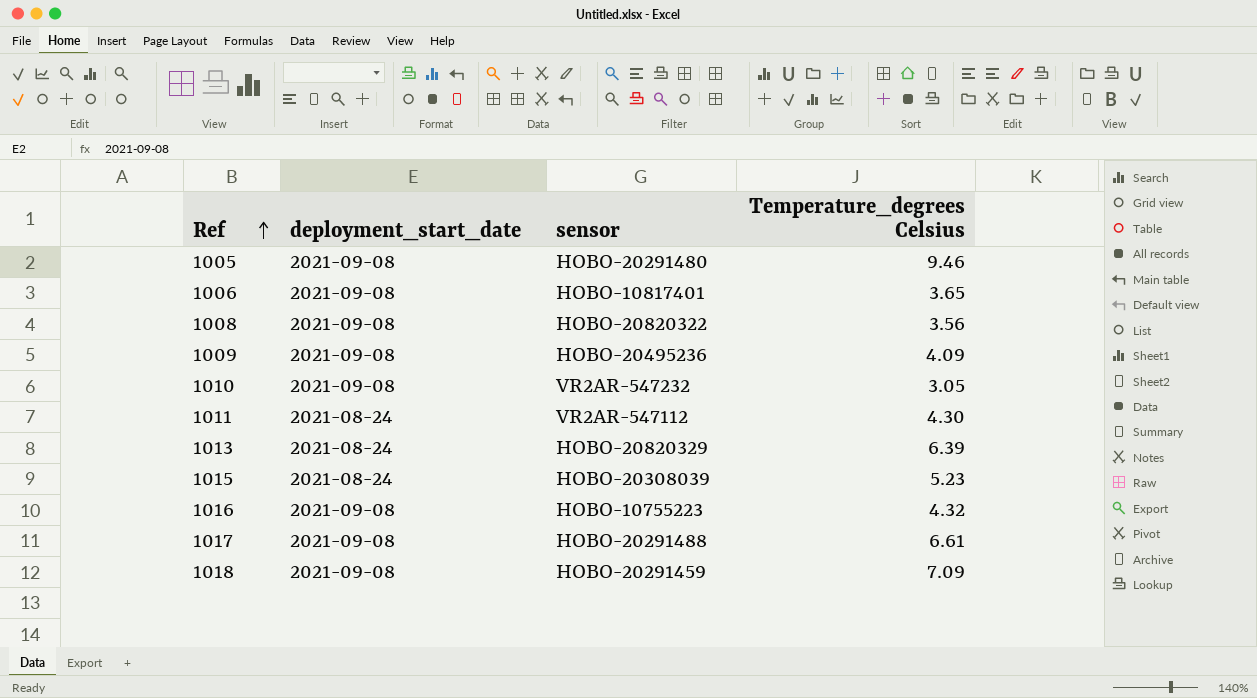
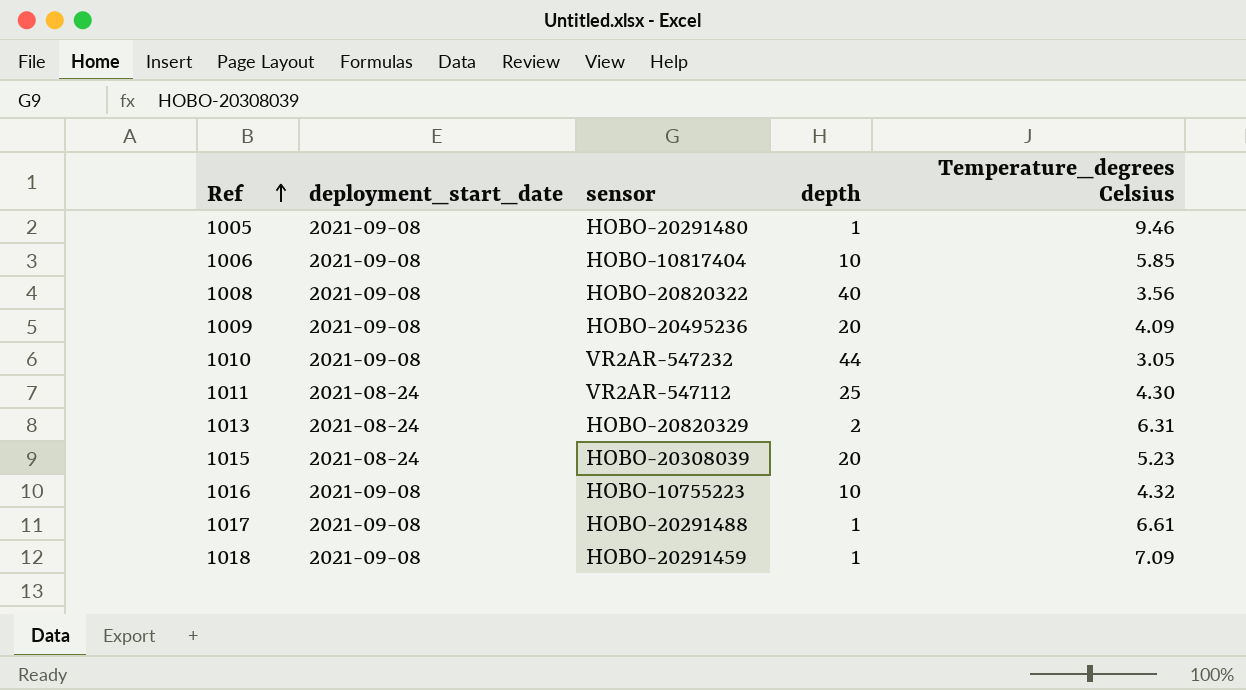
column depth | position: none -> 4
1006 | sensor: HOBO-10817401 -> HOBO-10817404
1006 | Temperature_degrees Celsius: 3.65 -> 5.85
1013 | Temperature_degrees Celsius: 6.39 -> 6.31

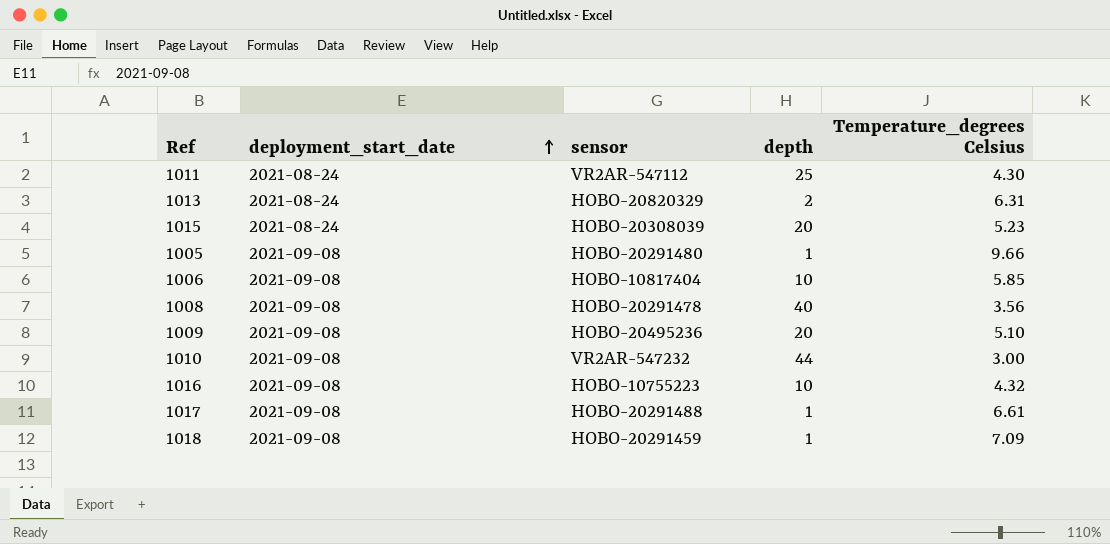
row order: Ref ascending -> deployment_start_date ascending
1005 | Temperature_degrees Celsius: 9.46 -> 9.66
1008 | sensor: HOBO-20820322 -> HOBO-20291478
1009 | Temperature_degrees Celsius: 4.09 -> 5.10
1010 | Temperature_degrees Celsius: 3.05 -> 3.00

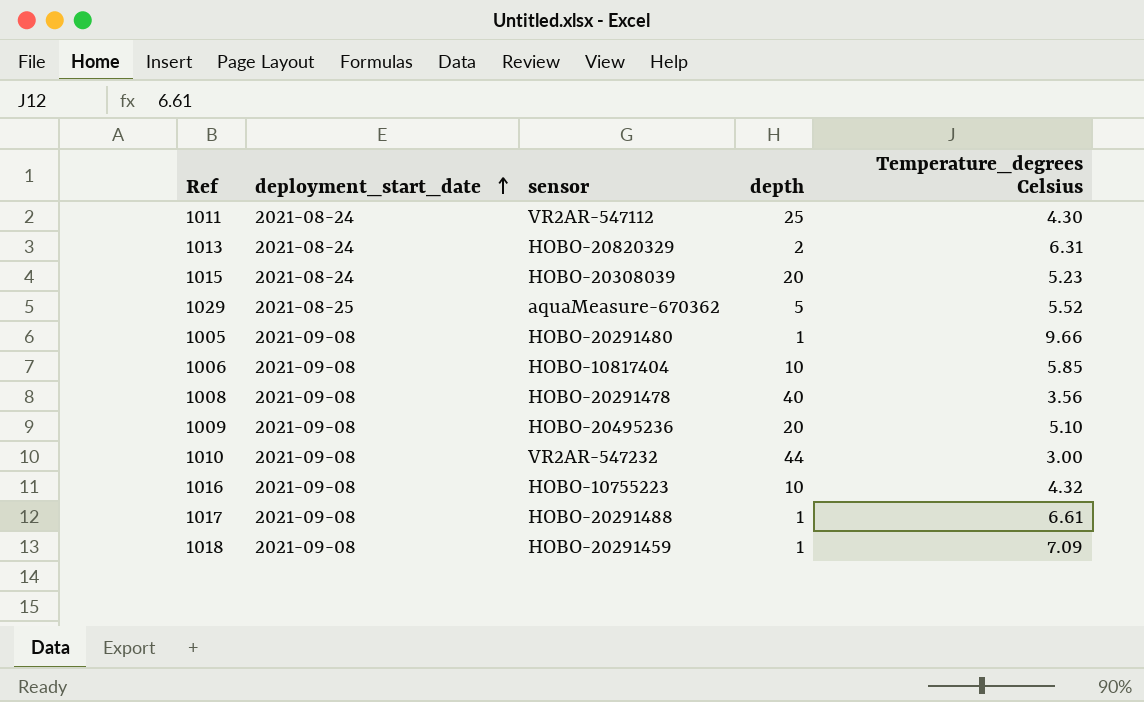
row 1029: none -> 2021-08-25 | aquaMeasure-670362 | 5 | 5.52

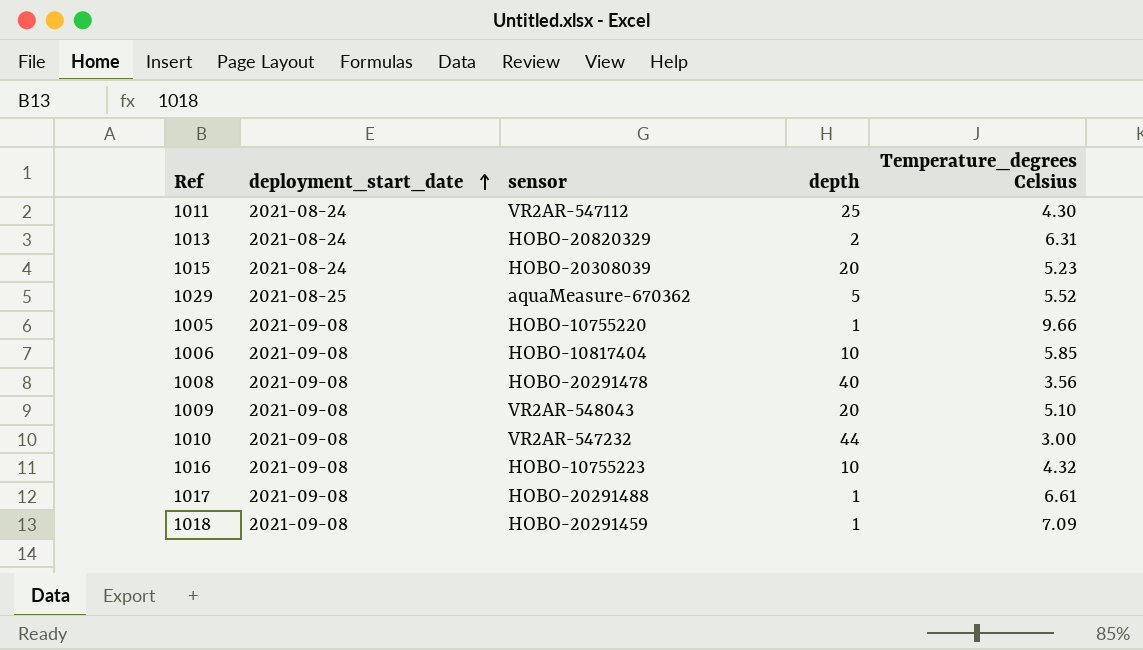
1005 | sensor: HOBO-20291480 -> HOBO-10755220
1009 | sensor: HOBO-20495236 -> VR2AR-548043

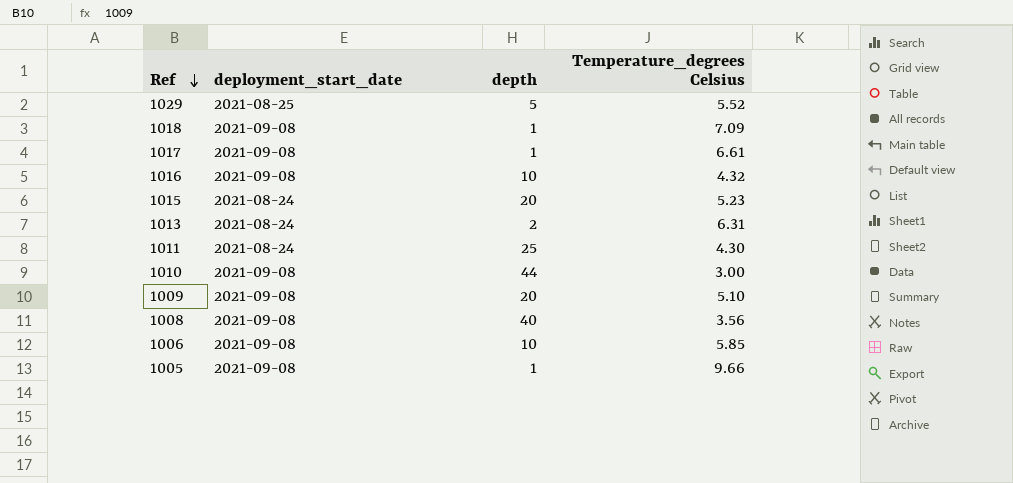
row order: deployment_start_date ascending -> Ref descending
column sensor | position: 3 -> none

